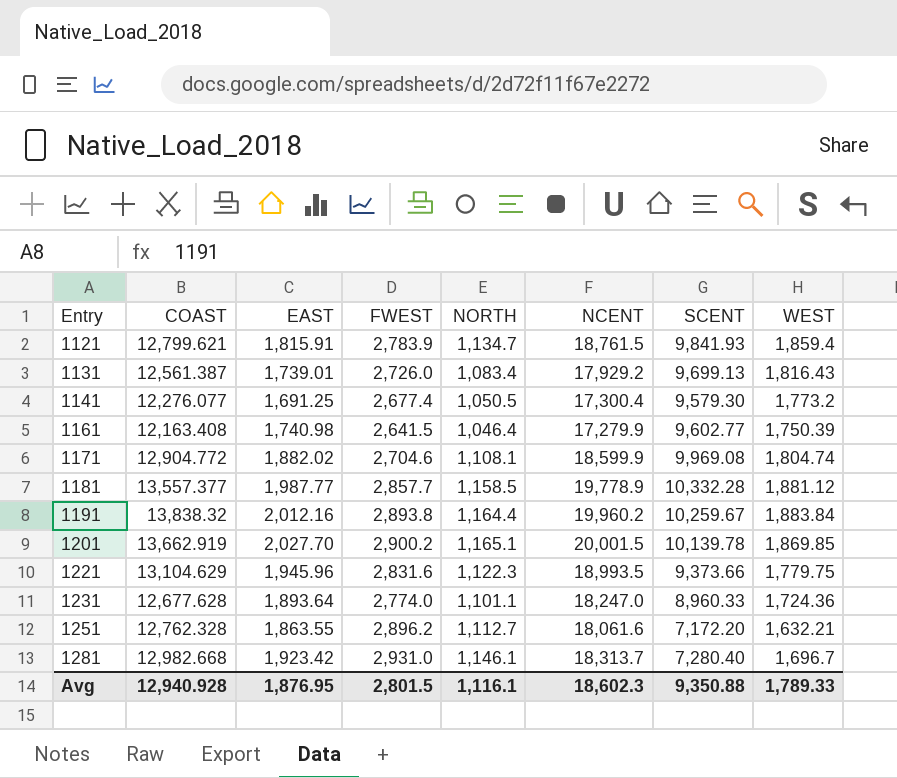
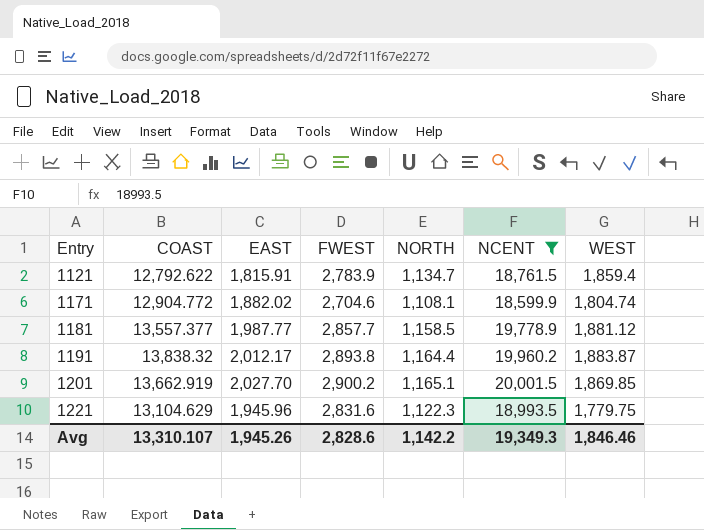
filter: none -> NCENT >= 18,599.9
column SCENT | position: 7 -> none
1121 | COAST: 12,799.621 -> 12,792.622
1191 | EAST: 2,012.16 -> 2,012.17
1191 | WEST: 1,883.84 -> 1,883.87
Avg | COAST: 12,940.928 -> 13,310.107
Avg | EAST: 1,876.95 -> 1,945.26
Avg | FWEST: 2,801.5 -> 2,828.6
Avg | NORTH: 1,116.1 -> 1,142.2
Avg | NCENT: 18,602.3 -> 19,349.3
Avg | WEST: 1,789.33 -> 1,846.46

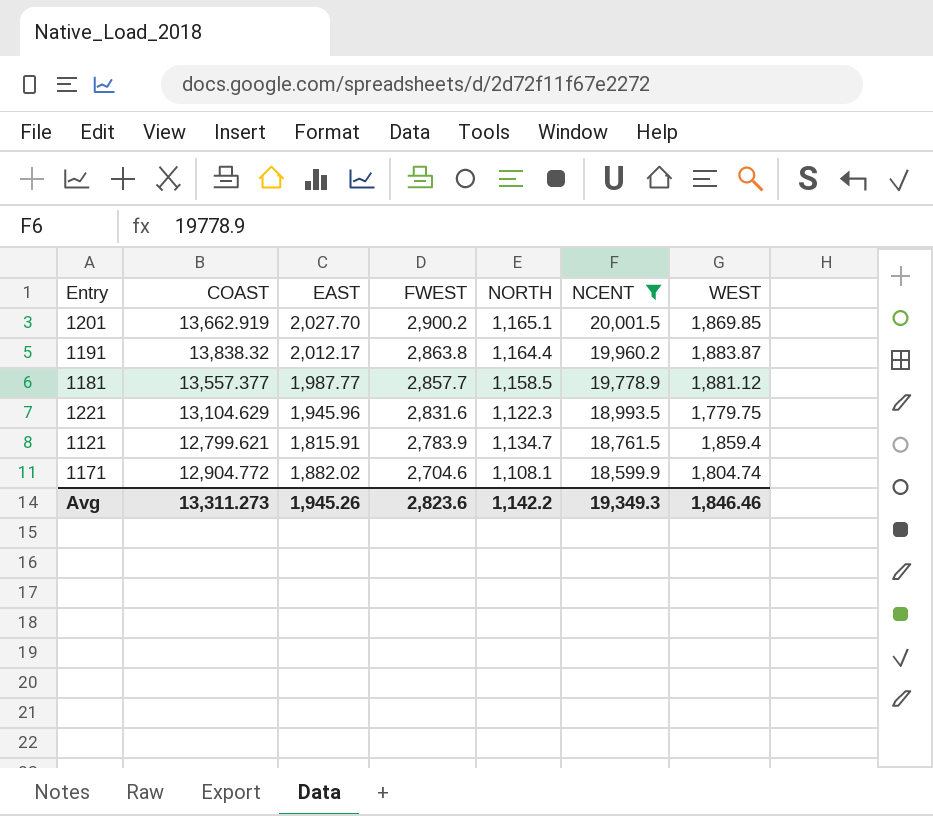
row order: Entry ascending -> FWEST descending
1191 | FWEST: 2,893.8 -> 2,863.8
1121 | COAST: 12,792.622 -> 12,799.621
Avg | COAST: 13,310.107 -> 13,311.273
Avg | FWEST: 2,828.6 -> 2,823.6

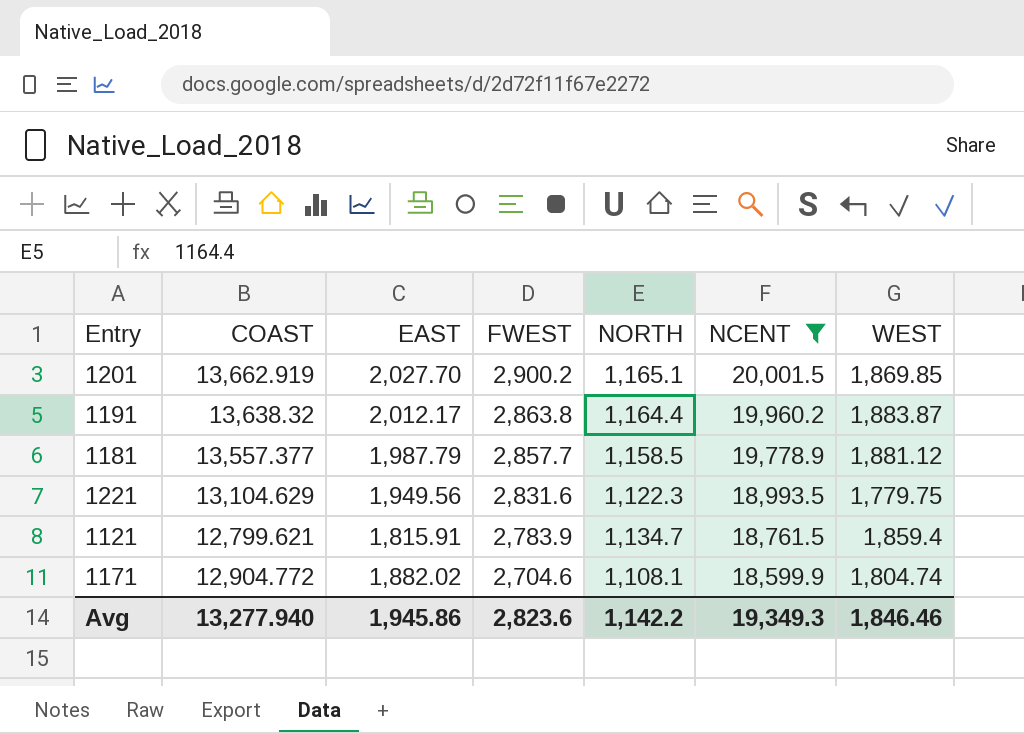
1191 | COAST: 13,838.32 -> 13,638.32
1181 | EAST: 1,987.77 -> 1,987.79
1221 | EAST: 1,945.96 -> 1,949.56
Avg | COAST: 13,311.273 -> 13,277.940
Avg | EAST: 1,945.26 -> 1,945.86

